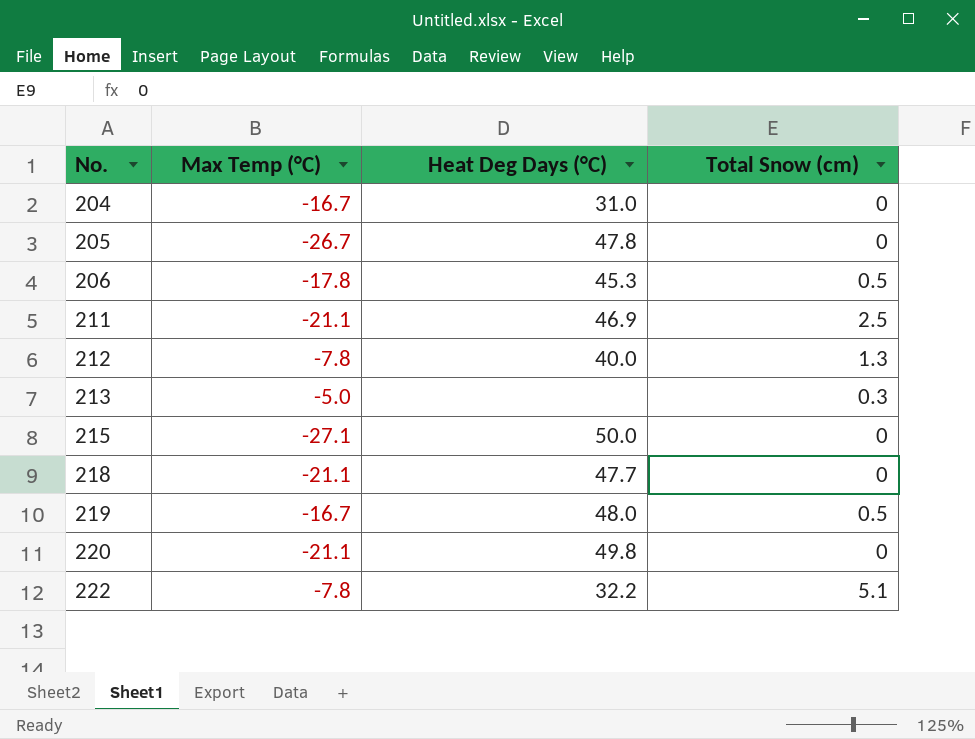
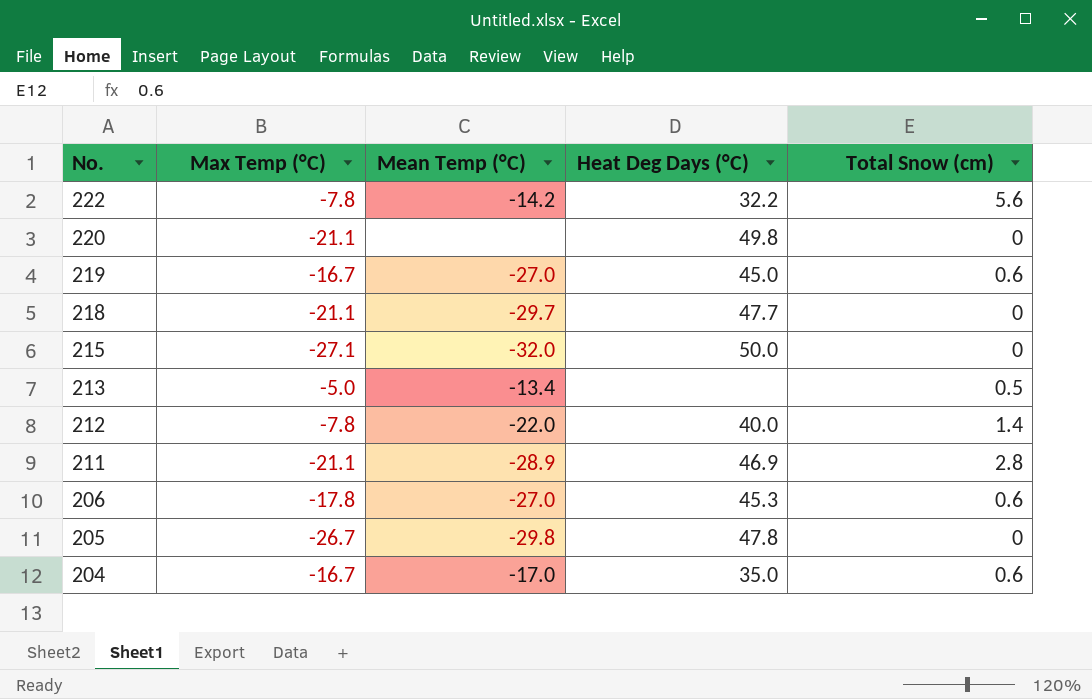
row order: No. ascending -> No. descending
column Mean Temp (°C) | position: none -> 3
222 | Total Snow (cm): 5.1 -> 5.6
219 | Heat Deg Days (°C): 48.0 -> 45.0
219 | Total Snow (cm): 0.5 -> 0.6
213 | Total Snow (cm): 0.3 -> 0.5
212 | Total Snow (cm): 1.3 -> 1.4
211 | Total Snow (cm): 2.5 -> 2.8
206 | Total Snow (cm): 0.5 -> 0.6
204 | Heat Deg Days (°C): 31.0 -> 35.0
204 | Total Snow (cm): 0 -> 0.6

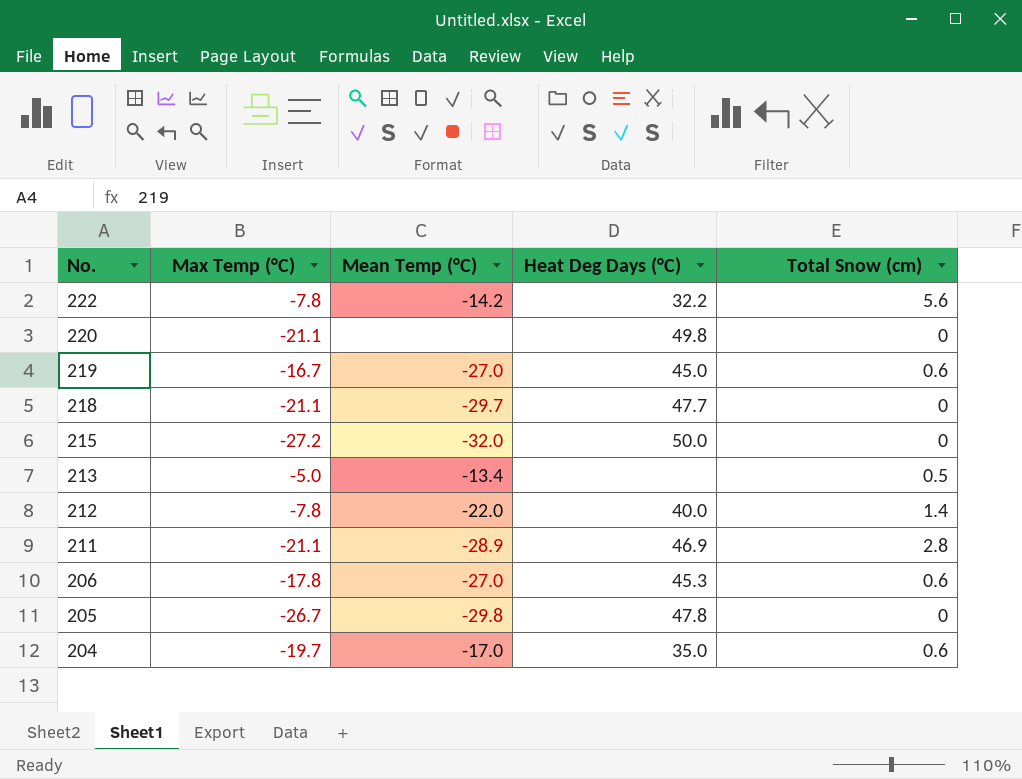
215 | Max Temp (°C): -27.1 -> -27.2
204 | Max Temp (°C): -16.7 -> -19.7

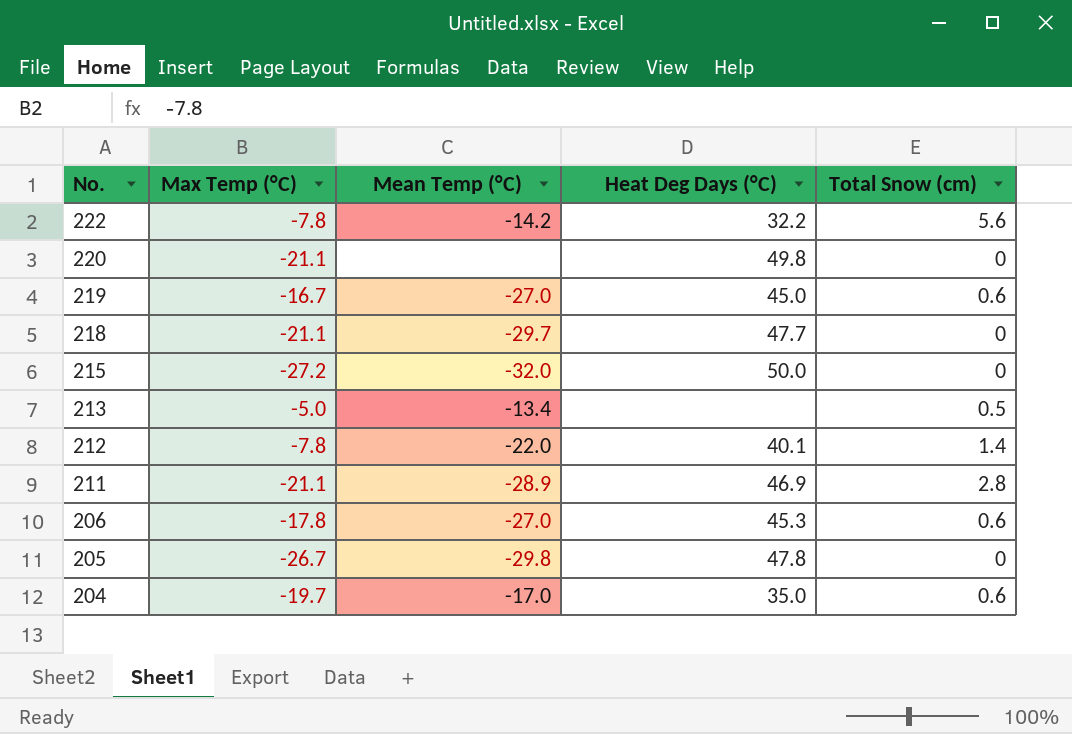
212 | Heat Deg Days (°C): 40.0 -> 40.1

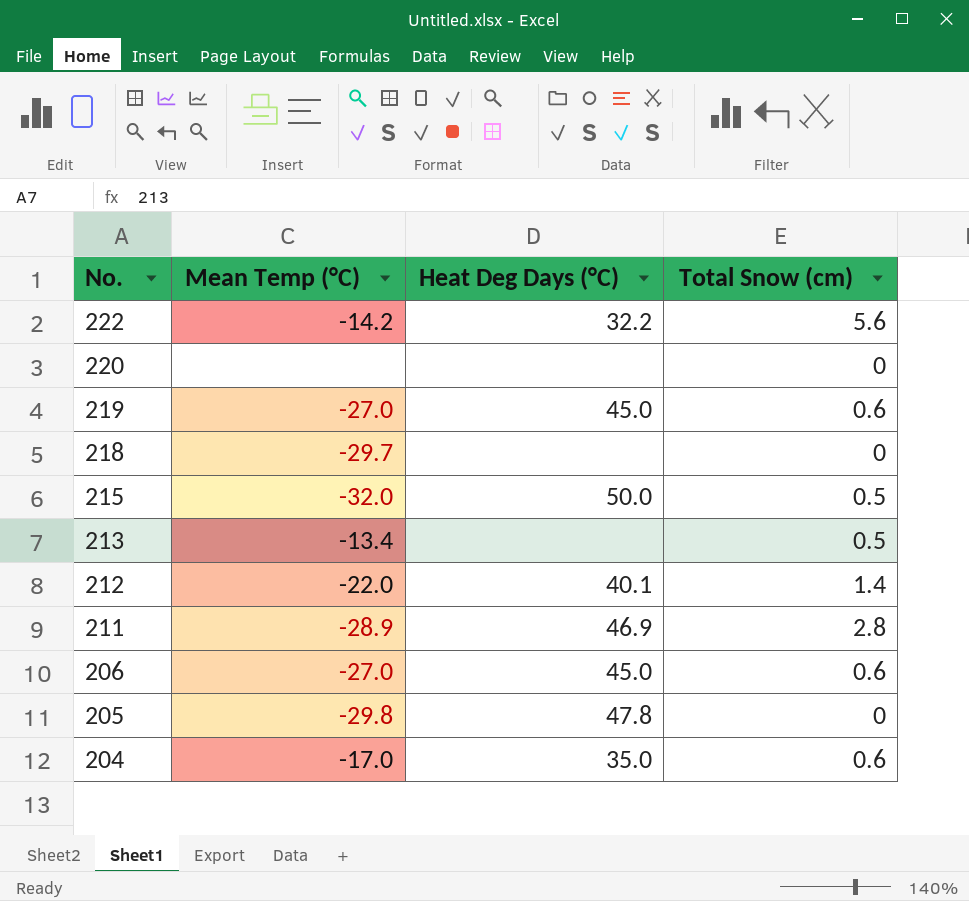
column Max Temp (°C) | position: 2 -> none
220 | Heat Deg Days (°C): 49.8 -> none
218 | Heat Deg Days (°C): 47.7 -> none
215 | Total Snow (cm): 0 -> 0.5
206 | Heat Deg Days (°C): 45.3 -> 45.0

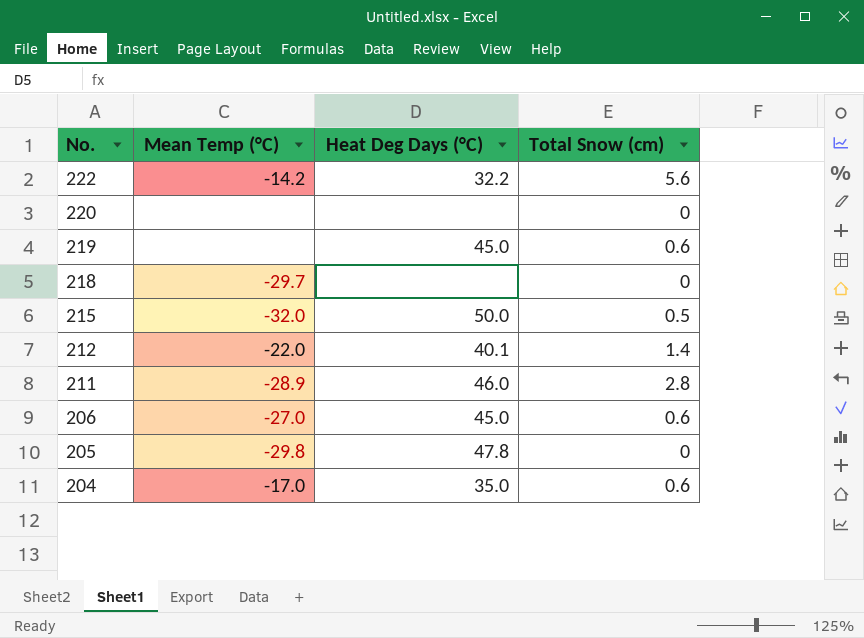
row 213: -13.4 | none | 0.5 -> none
219 | Mean Temp (°C): -27.0 -> none
211 | Heat Deg Days (°C): 46.9 -> 46.0

